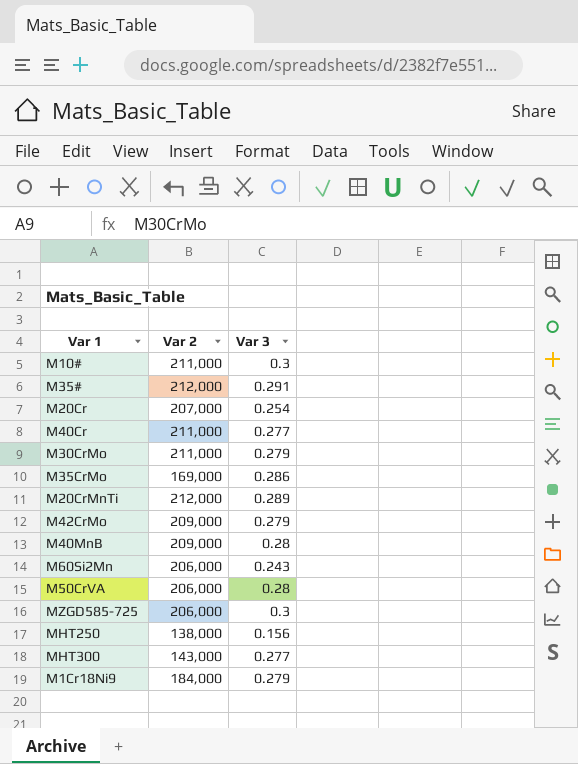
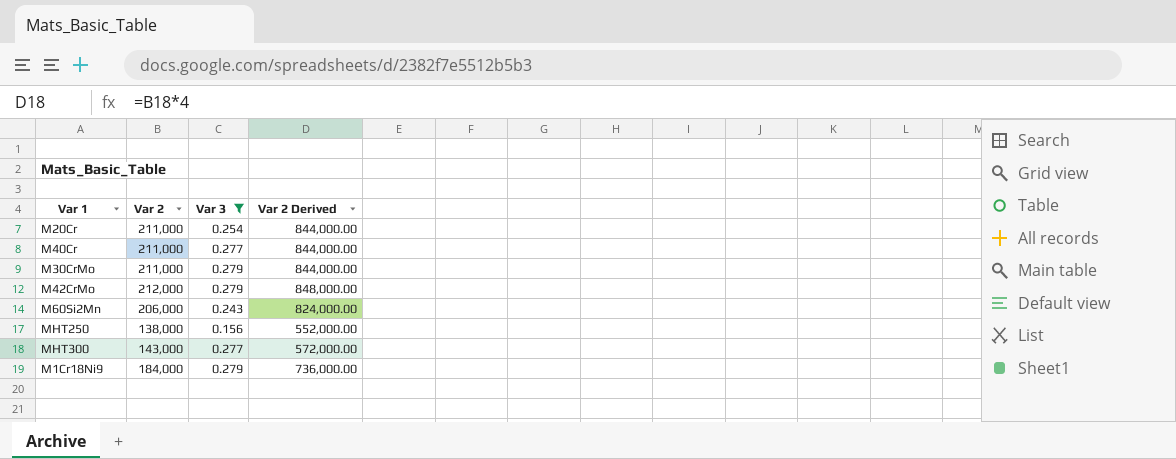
filter: none -> Var 3 <= 0.279
column Var 2 Derived | formula: none -> [Var 2] * 4
M20Cr | Var 2: 207,000 -> 211,000
M42CrMo | Var 2: 209,000 -> 212,000

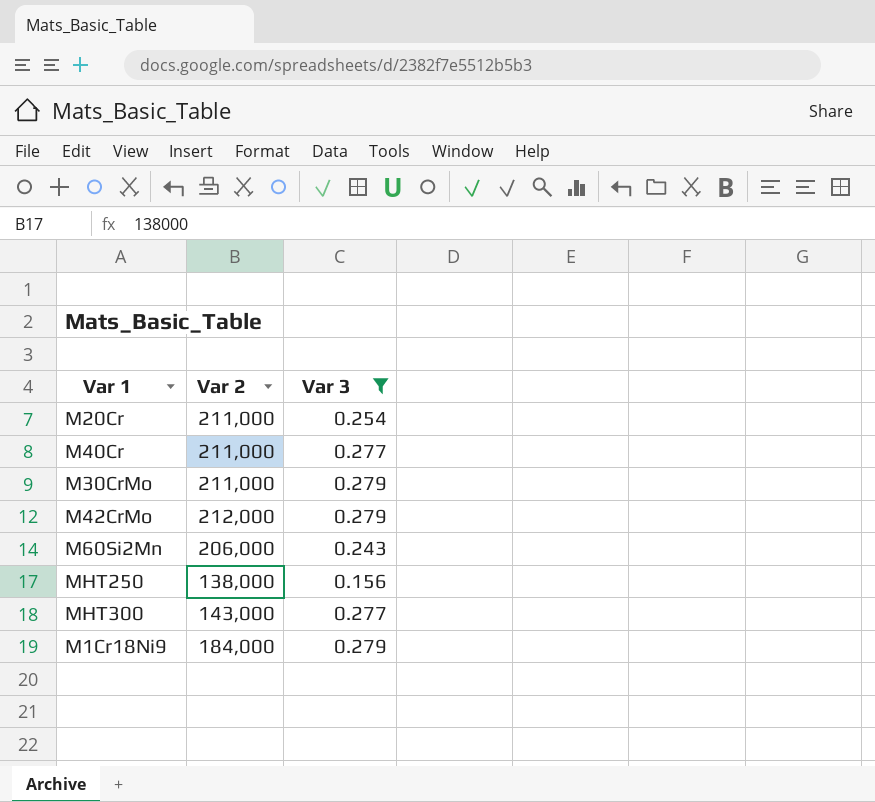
column Var 2 Derived | formula: [Var 2] * 4 -> none

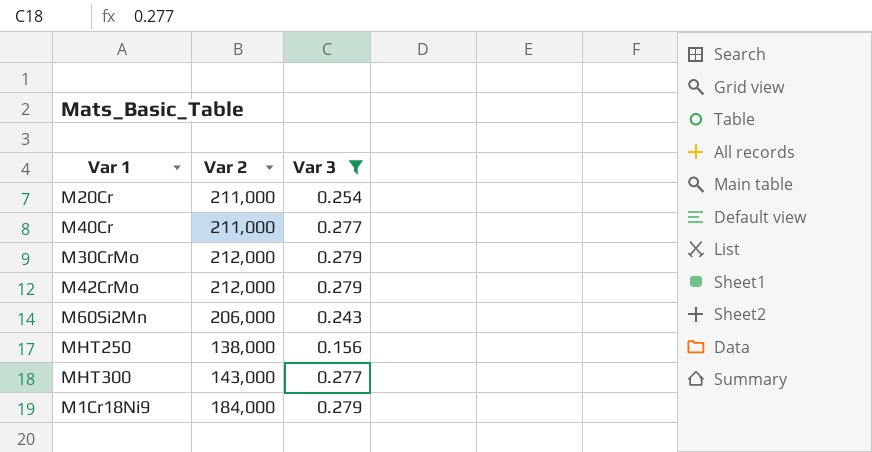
M30CrMo | Var 2: 211,000 -> 212,000

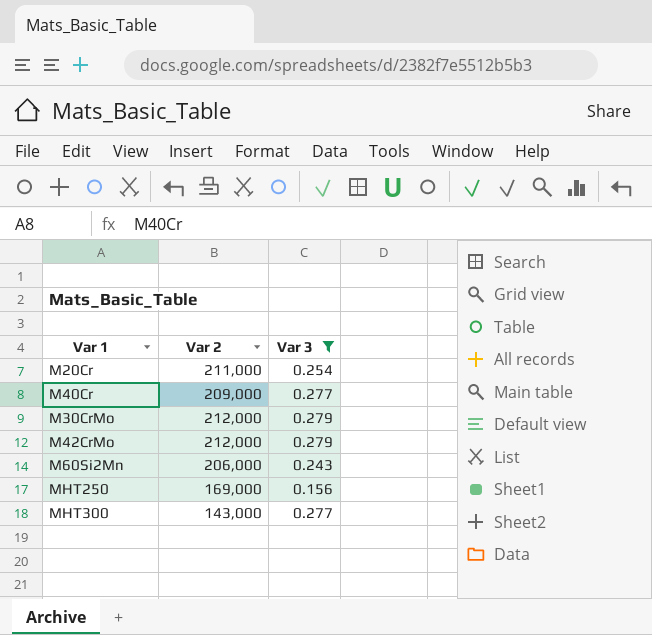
row M1Cr18Ni9: 184,000 | 0.279 -> none
M40Cr | Var 2: 211,000 -> 209,000
MHT250 | Var 2: 138,000 -> 169,000

